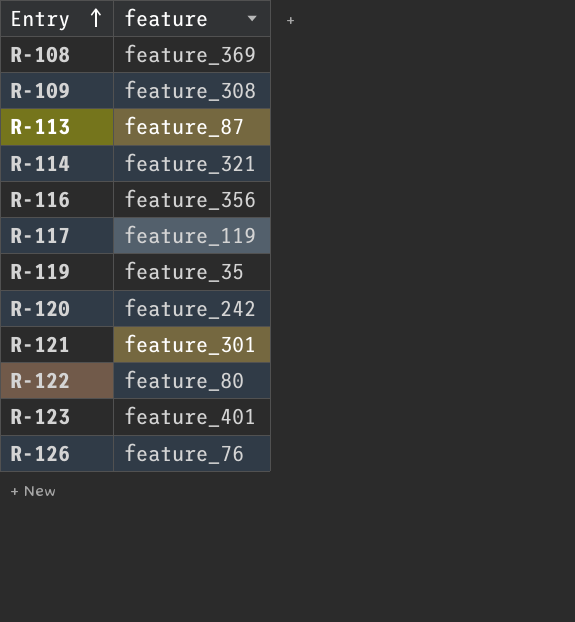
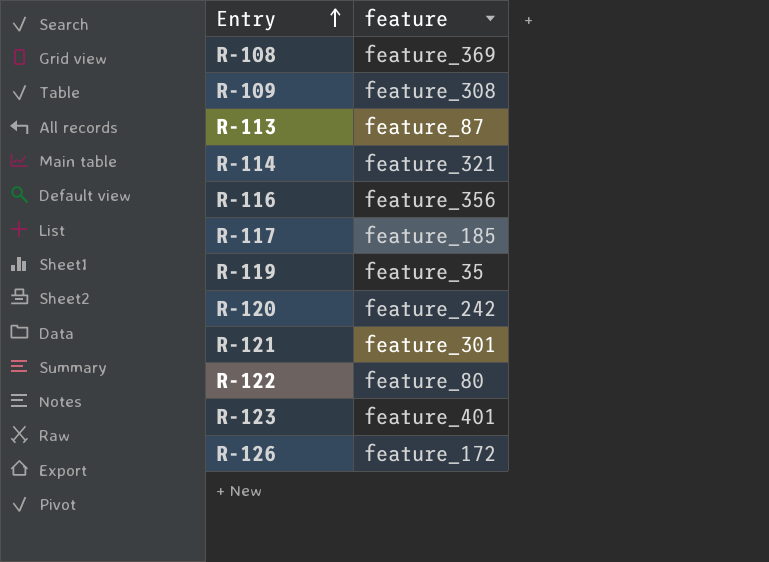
R-117 | feature: feature_119 -> feature_185
R-126 | feature: feature_76 -> feature_172

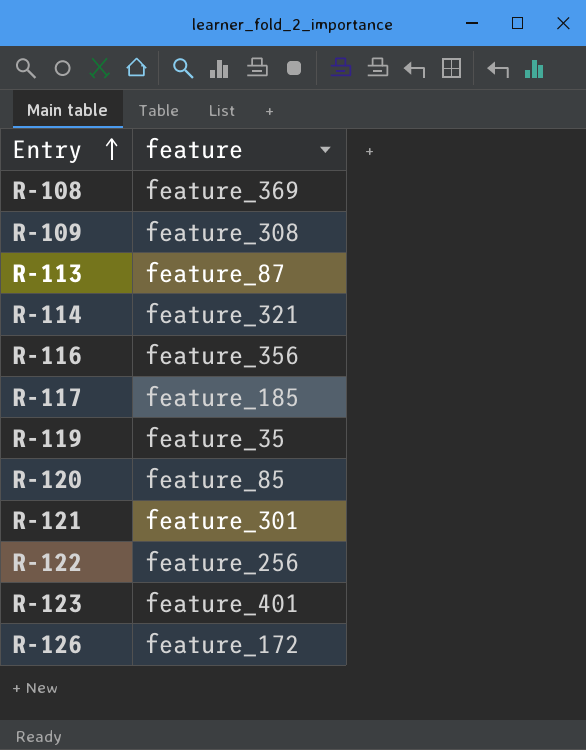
R-120 | feature: feature_242 -> feature_85
R-122 | feature: feature_80 -> feature_256

